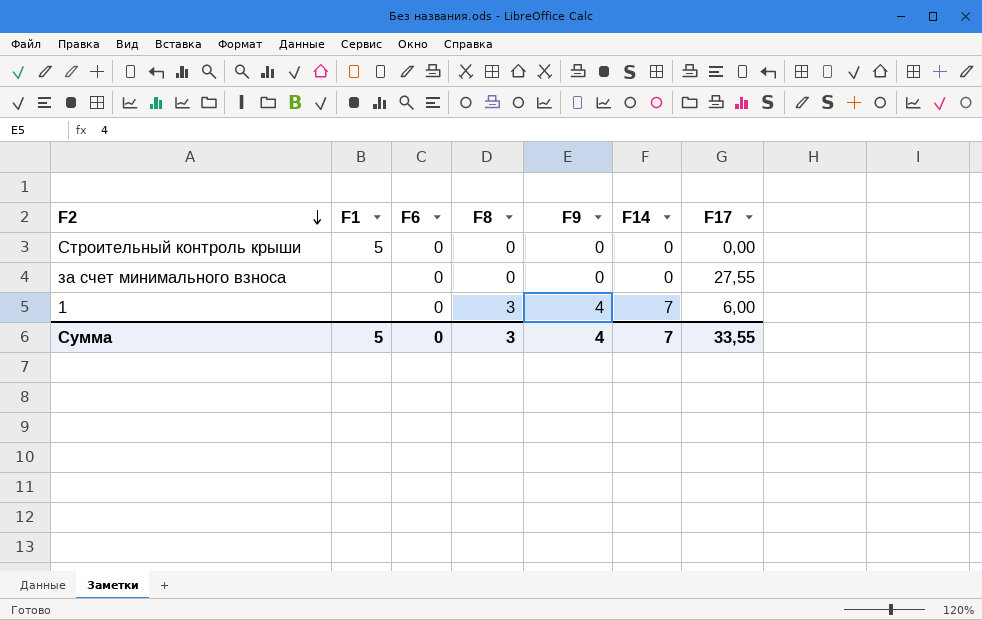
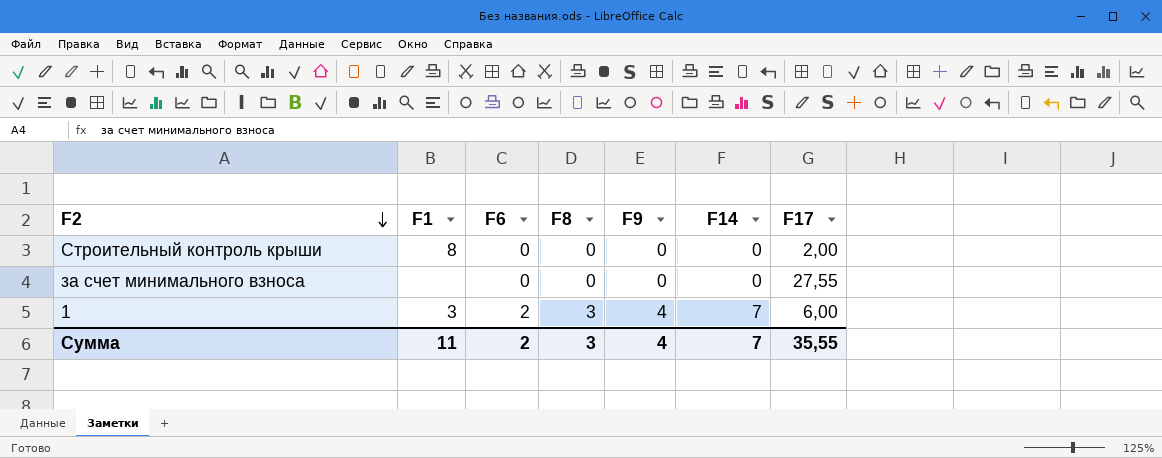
Строительный контроль крыши | F1: 5 -> 8
Строительный контроль крыши | F17: 0,00 -> 2,00
1 | F1: none -> 3
1 | F6: 0 -> 2
Сумма | F1: 5 -> 11
Сумма | F6: 0 -> 2
Сумма | F17: 33,55 -> 35,55

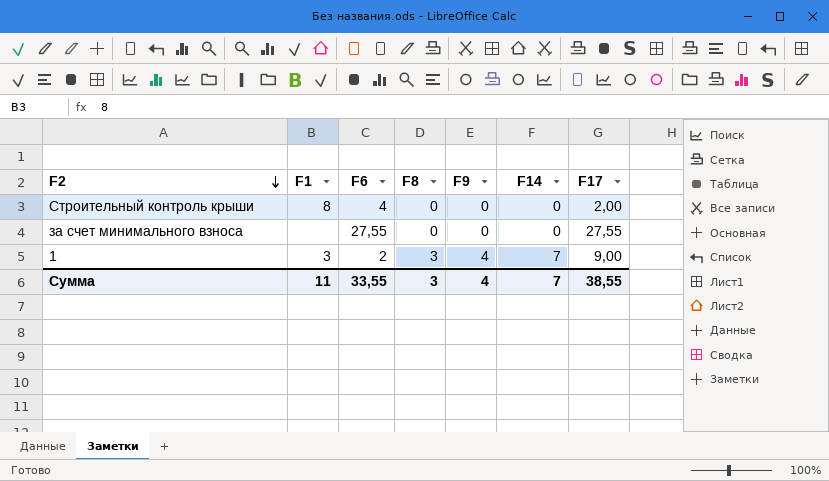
Строительный контроль крыши | F6: 0 -> 4
за счет минимального взноса | F6: 0 -> 27,55
1 | F17: 6,00 -> 9,00
Сумма | F6: 2 -> 33,55
Сумма | F17: 35,55 -> 38,55

